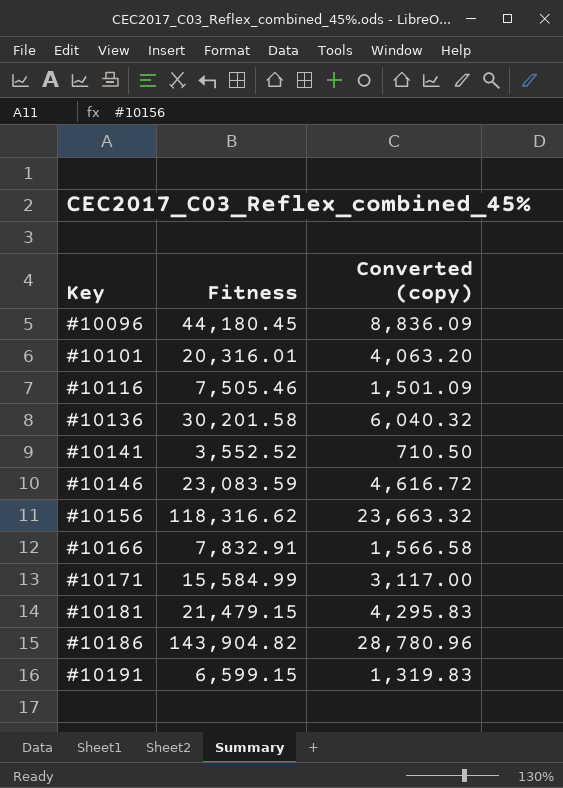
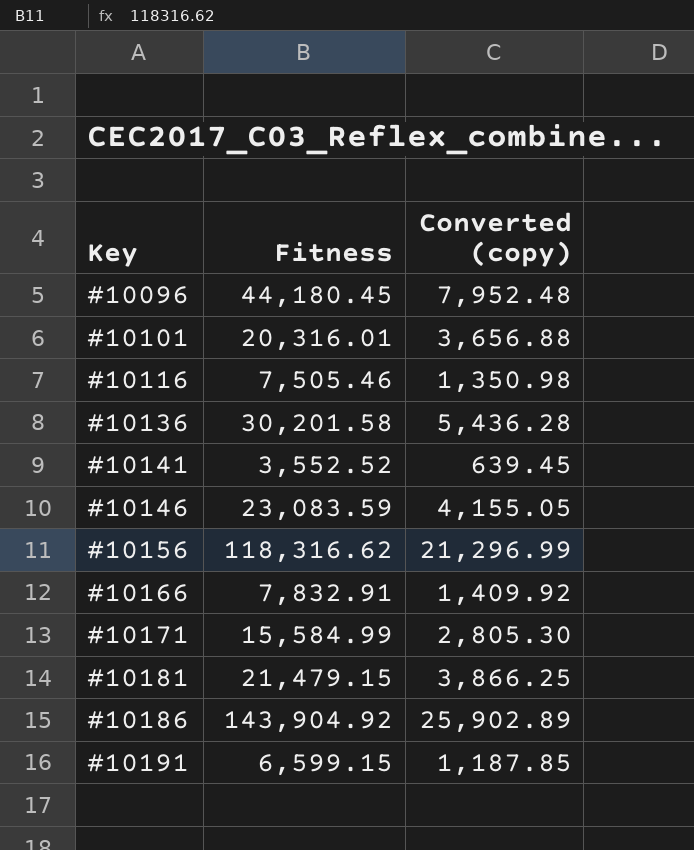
column Converted (copy) | formula: [Fitness] * 0.2 -> [Fitness] * 0.18
#10186 | Fitness: 143,904.82 -> 143,904.92

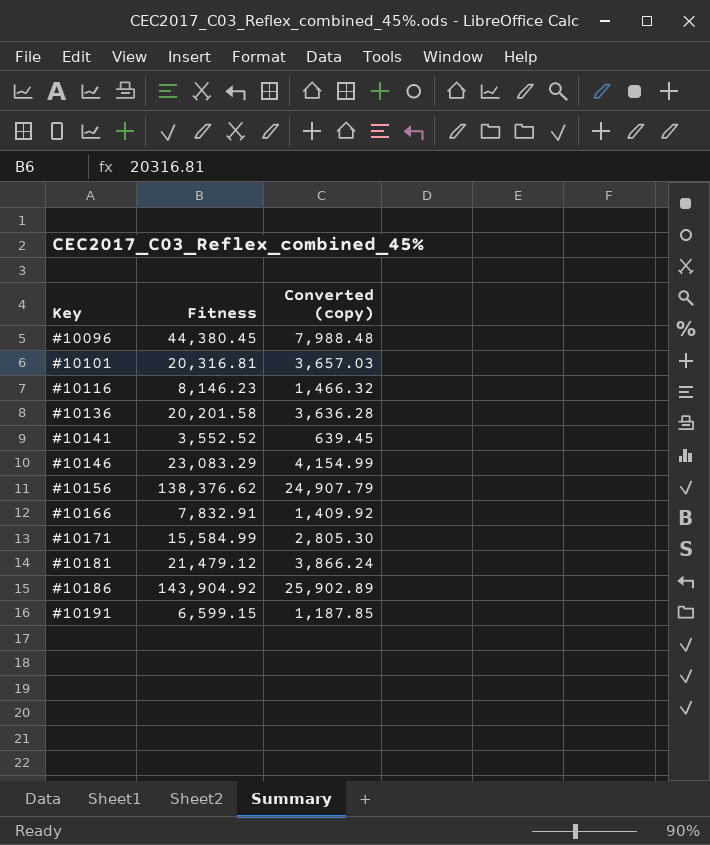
#10096 | Fitness: 44,180.45 -> 44,380.45
#10096 | Converted (copy): 7,952.48 -> 7,988.48
#10101 | Fitness: 20,316.01 -> 20,316.81
#10101 | Converted (copy): 3,656.88 -> 3,657.03
#10116 | Fitness: 7,505.46 -> 8,146.23
#10116 | Converted (copy): 1,350.98 -> 1,466.32
#10136 | Fitness: 30,201.58 -> 20,201.58
#10136 | Converted (copy): 5,436.28 -> 3,636.28
#10146 | Fitness: 23,083.59 -> 23,083.29
#10146 | Converted (copy): 4,155.05 -> 4,154.99
#10156 | Fitness: 118,316.62 -> 138,376.62
#10156 | Converted (copy): 21,296.99 -> 24,907.79
#10181 | Fitness: 21,479.15 -> 21,479.12
#10181 | Converted (copy): 3,866.25 -> 3,866.24

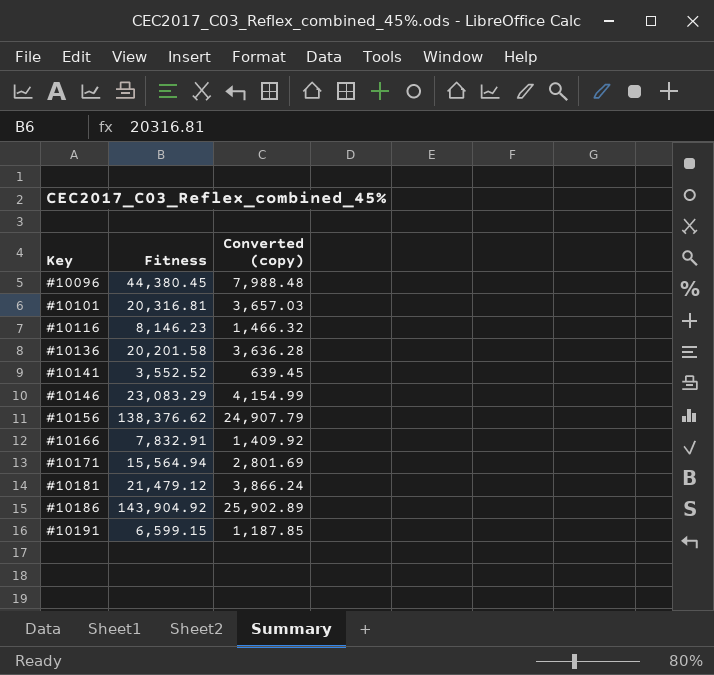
#10171 | Fitness: 15,584.99 -> 15,564.94
#10171 | Converted (copy): 2,805.30 -> 2,801.69

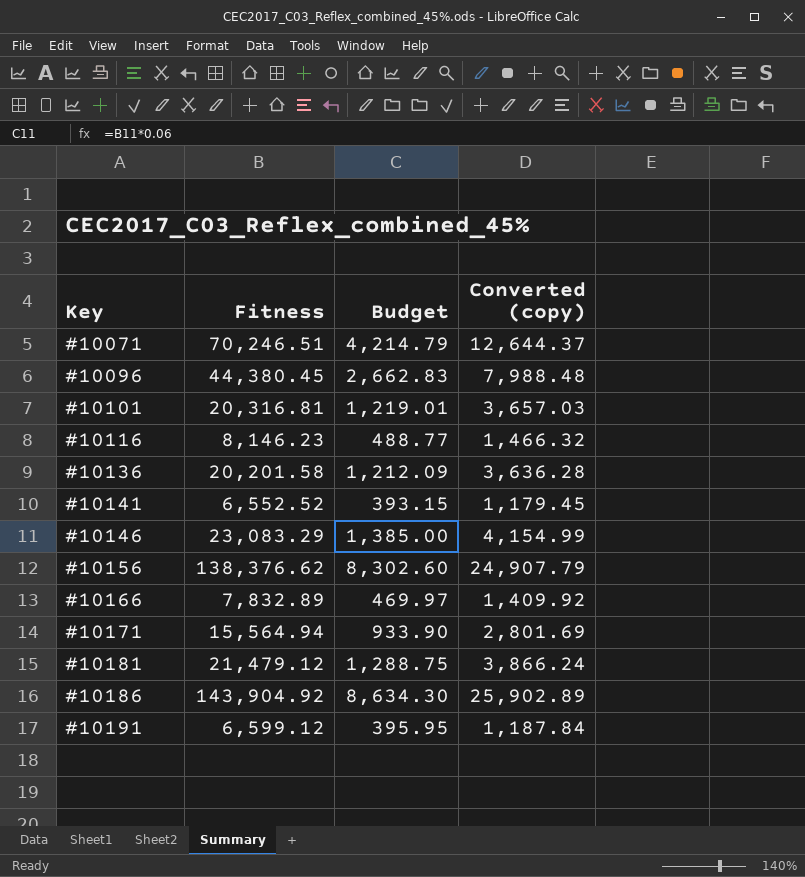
column Budget | formula: none -> [Fitness] * 0.06
row #10071: none -> 70,246.51 | 4,214.79 | 12,644.37
#10141 | Fitness: 3,552.52 -> 6,552.52
#10141 | Converted (copy): 639.45 -> 1,179.45
#10166 | Fitness: 7,832.91 -> 7,832.89
#10191 | Fitness: 6,599.15 -> 6,599.12
#10191 | Converted (copy): 1,187.85 -> 1,187.84

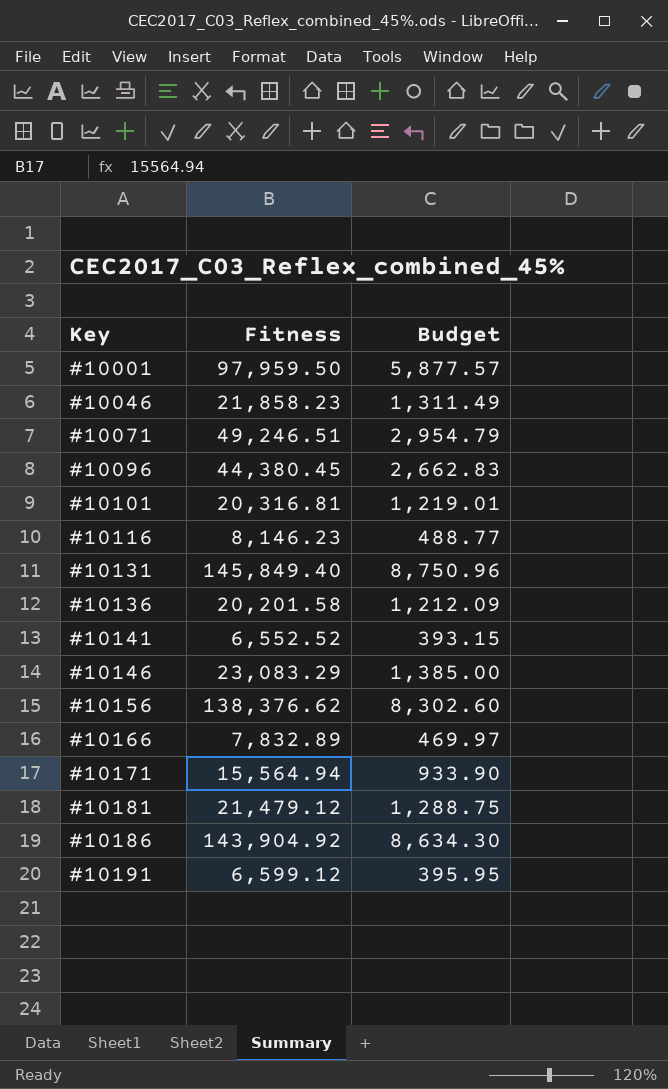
column Converted (copy) | formula: [Fitness] * 0.18 -> none
row #10001: none -> 97,959.50 | 5,877.57
row #10046: none -> 21,858.23 | 1,311.49
#10071 | Fitness: 70,246.51 -> 49,246.51
#10071 | Budget: 4,214.79 -> 2,954.79
row #10131: none -> 145,849.40 | 8,750.96

